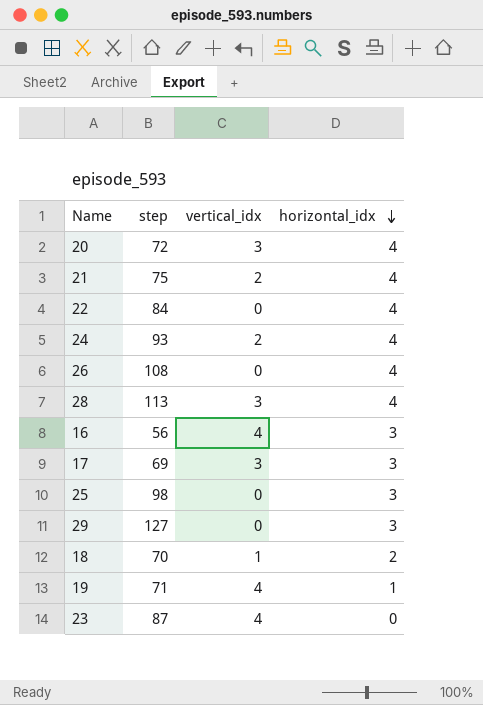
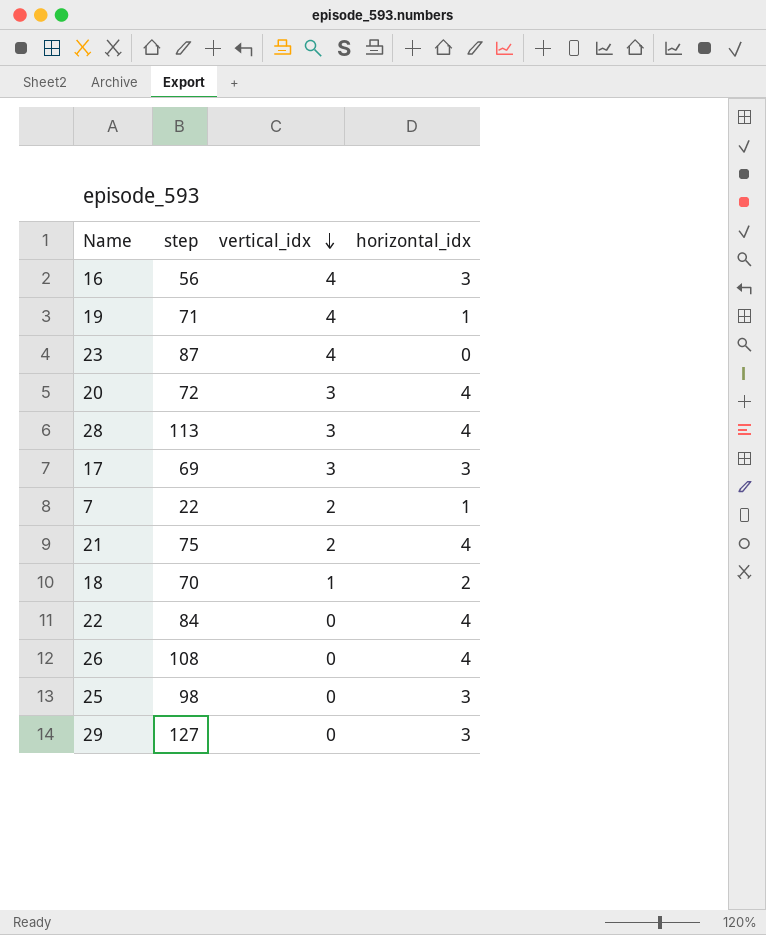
row order: horizontal_idx descending -> vertical_idx descending
row 24: 93 | 2 | 4 -> none
row 7: none -> 22 | 2 | 1

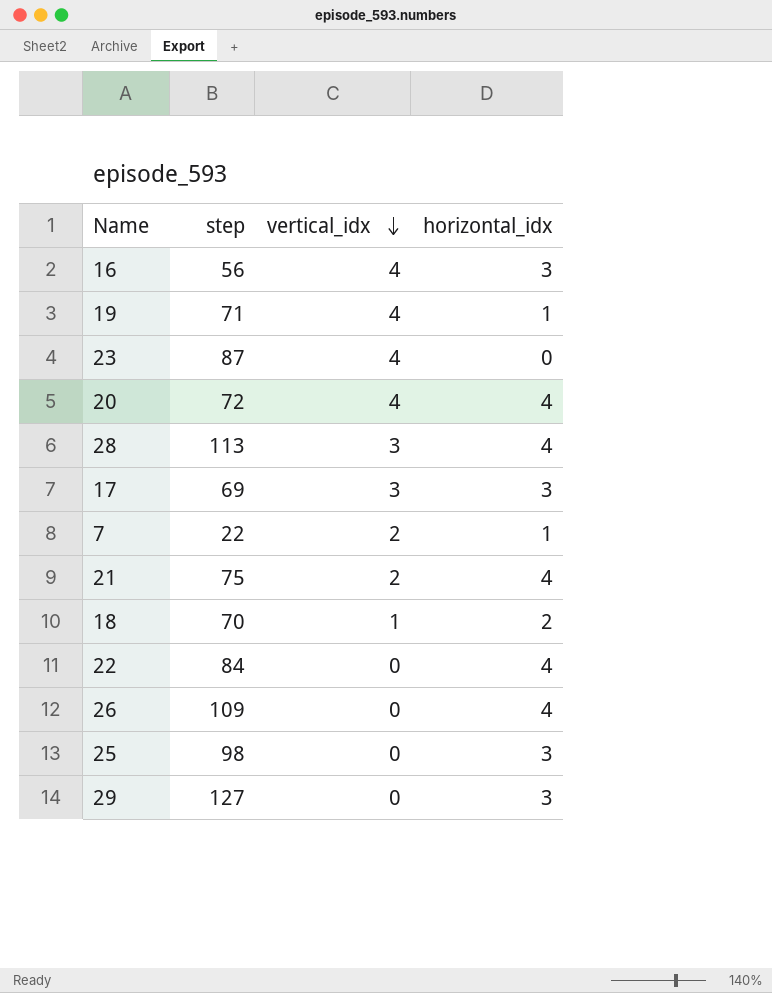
20 | vertical_idx: 3 -> 4
26 | step: 108 -> 109

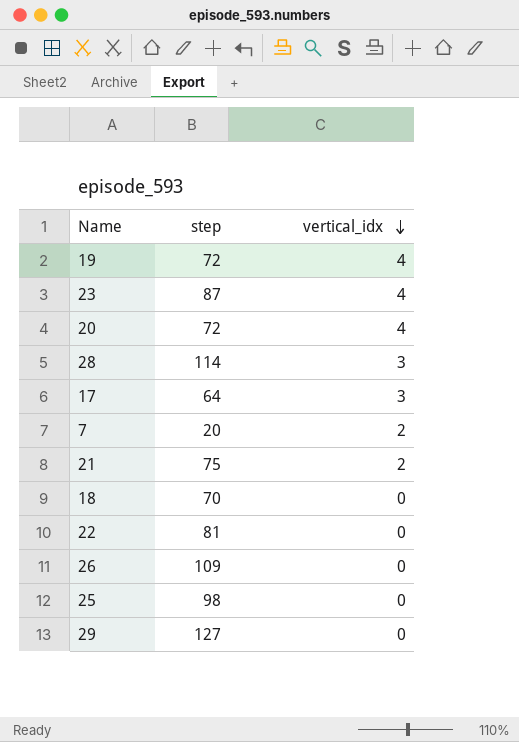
column horizontal_idx | position: 4 -> none
row 16: 56 | 4 | 3 -> none
19 | step: 71 -> 72
28 | step: 113 -> 114
17 | step: 69 -> 64
7 | step: 22 -> 20
18 | vertical_idx: 1 -> 0
22 | step: 84 -> 81

